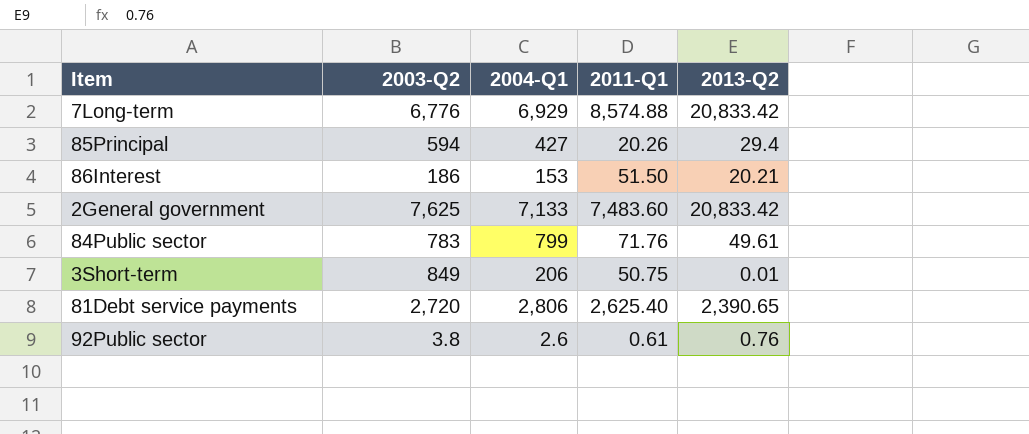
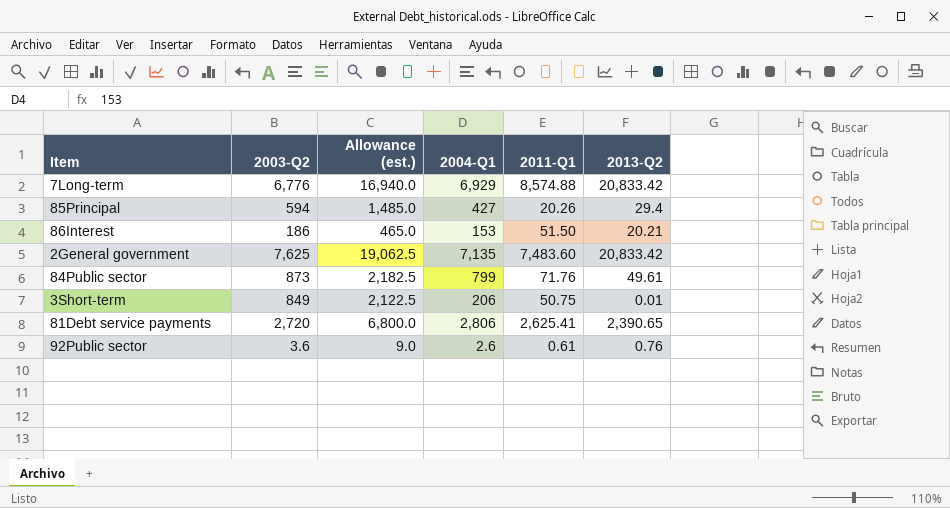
column Allowance (est.) | formula: none -> [2003-Q2] * 2.5
2General government | 2004-Q1: 7,133 -> 7,135
84Public sector | 2003-Q2: 783 -> 873
81Debt service payments | 2011-Q1: 2,625.40 -> 2,625.41
92Public sector | 2003-Q2: 3.8 -> 3.6

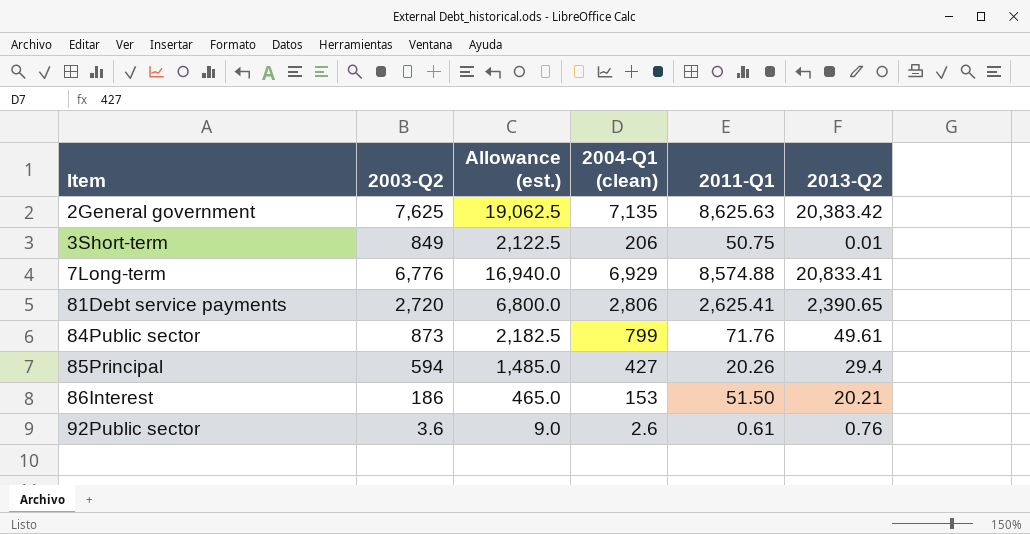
row order: none -> Item ascending
column name: 2004-Q1 -> 2004-Q1 (clean)
2General government | 2011-Q1: 7,483.60 -> 8,625.63
2General government | 2013-Q2: 20,833.42 -> 20,383.42
7Long-term | 2013-Q2: 20,833.42 -> 20,833.41

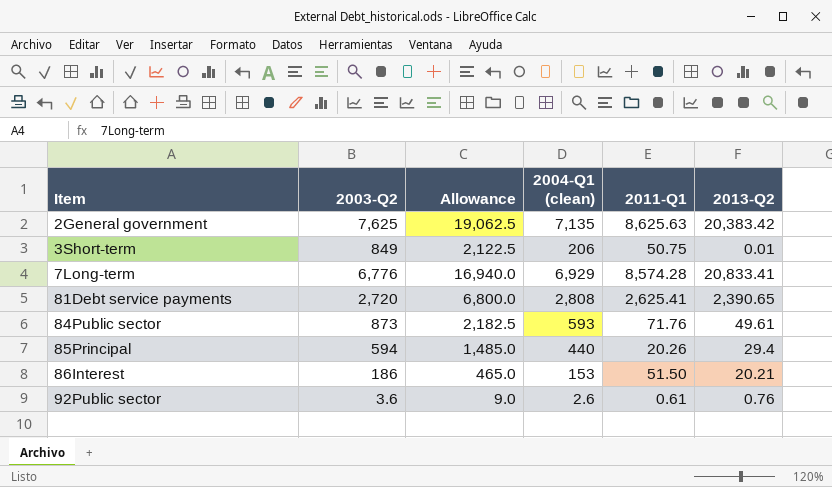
column name: Allowance (est.) -> Allowance
7Long-term | 2011-Q1: 8,574.88 -> 8,574.28
81Debt service payments | 2004-Q1 (clean): 2,806 -> 2,808
84Public sector | 2004-Q1 (clean): 799 -> 593
85Principal | 2004-Q1 (clean): 427 -> 440

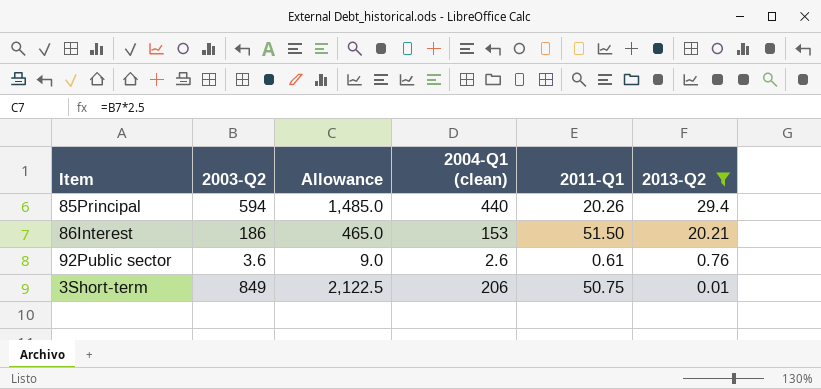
filter: none -> 2013-Q2 <= 29.4
row order: Item ascending -> 2013-Q2 descending

